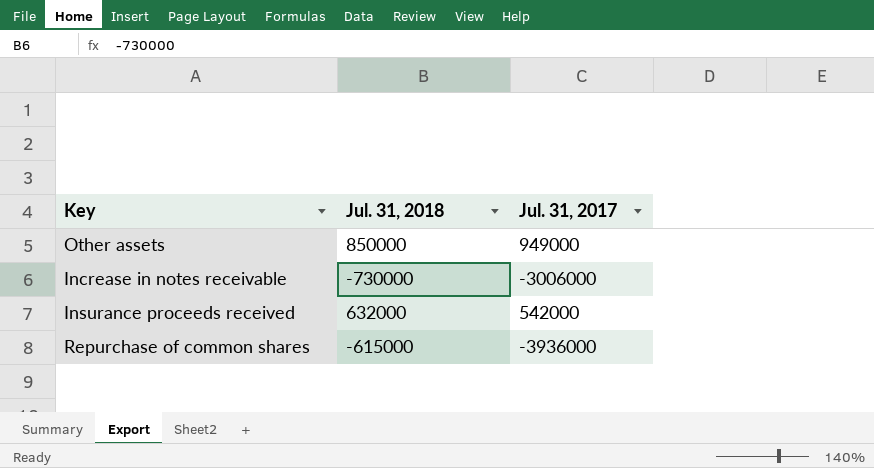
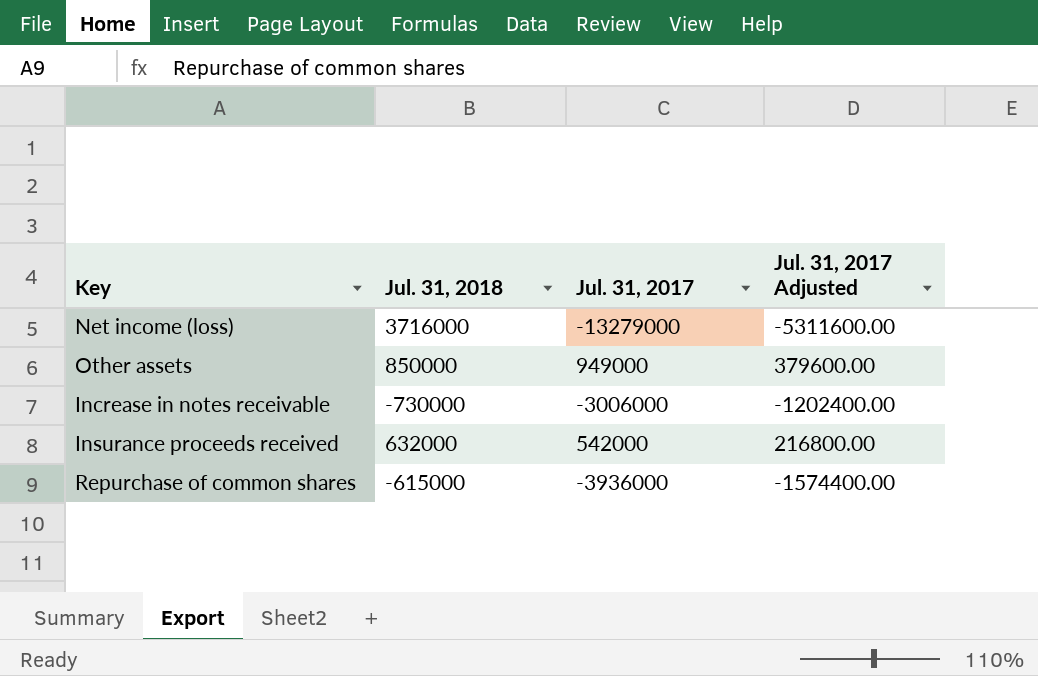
column Jul. 31, 2017 Adjusted | formula: none -> [Jul. 31, 2017] * 0.4
row Net income (loss): none -> 3716000 | -13279000 | -5311600.00

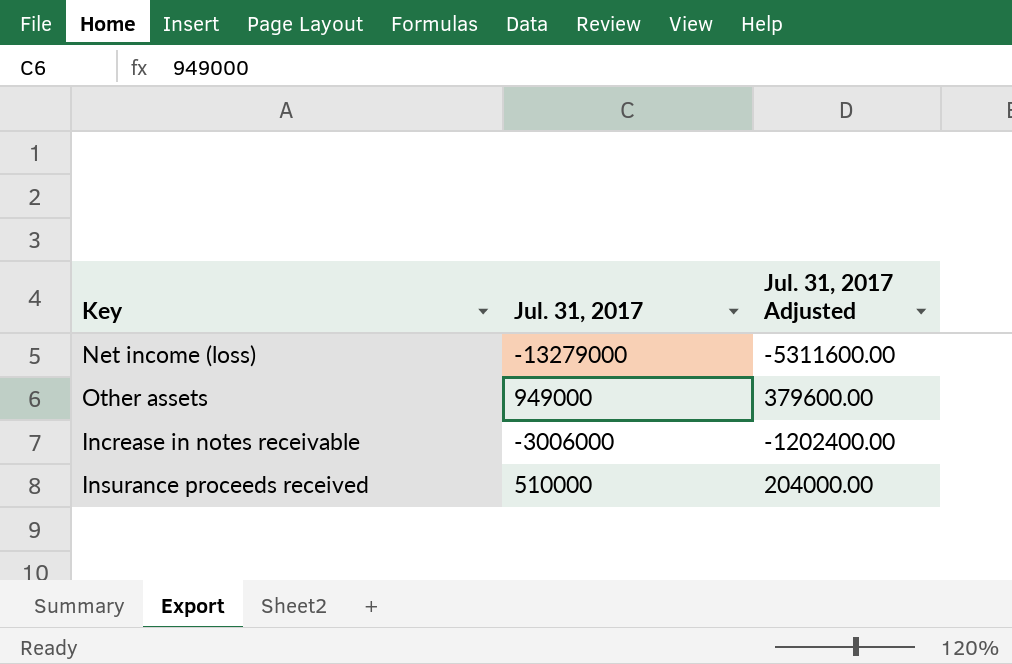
column Jul. 31, 2018 | position: 2 -> none
row Repurchase of common shares: -615000 | -3936000 | -1574400.00 -> none
Insurance proceeds received | Jul. 31, 2017: 542000 -> 510000
Insurance proceeds received | Jul. 31, 2017 Adjusted: 216800.00 -> 204000.00

